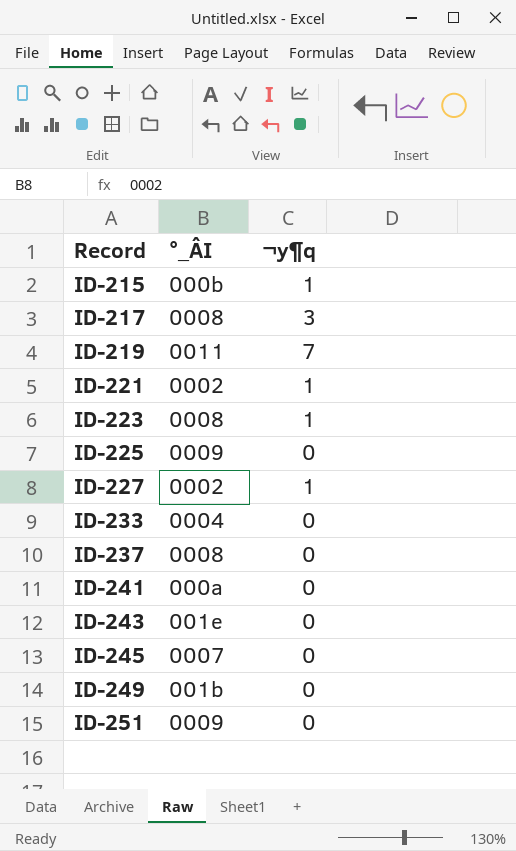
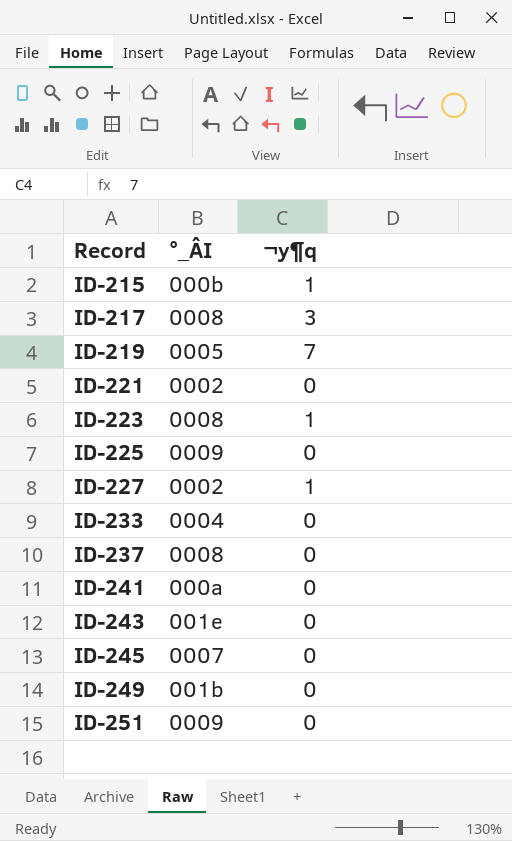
ID-219 | °_ÂI: 0011 -> 0005
ID-221 | ¬y¶q: 1 -> 0

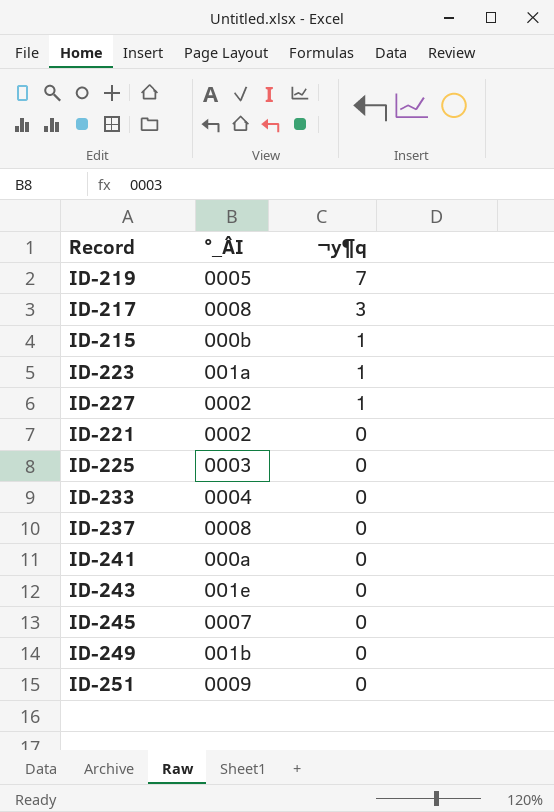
row order: Record ascending -> ¬y¶q descending
ID-223 | °_ÂI: 0008 -> 001a
ID-225 | °_ÂI: 0009 -> 0003

